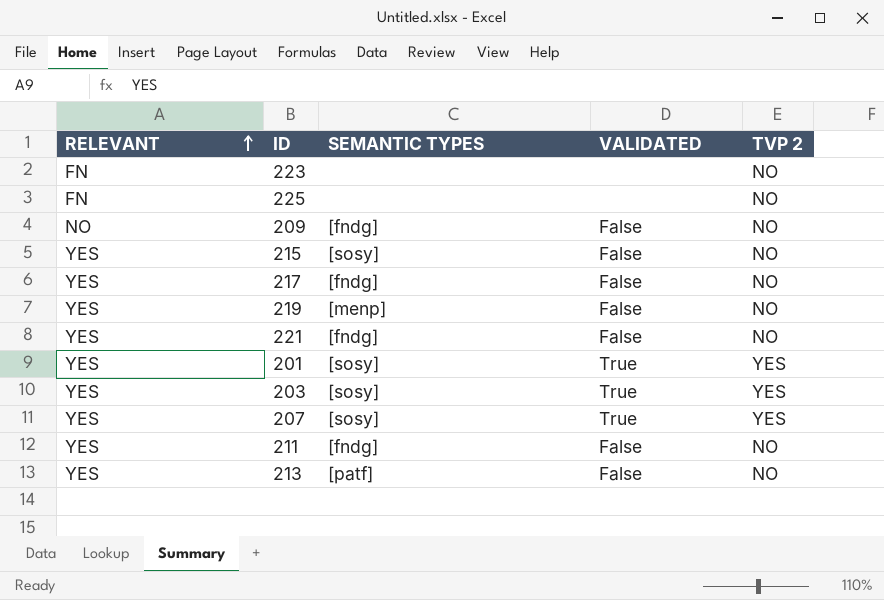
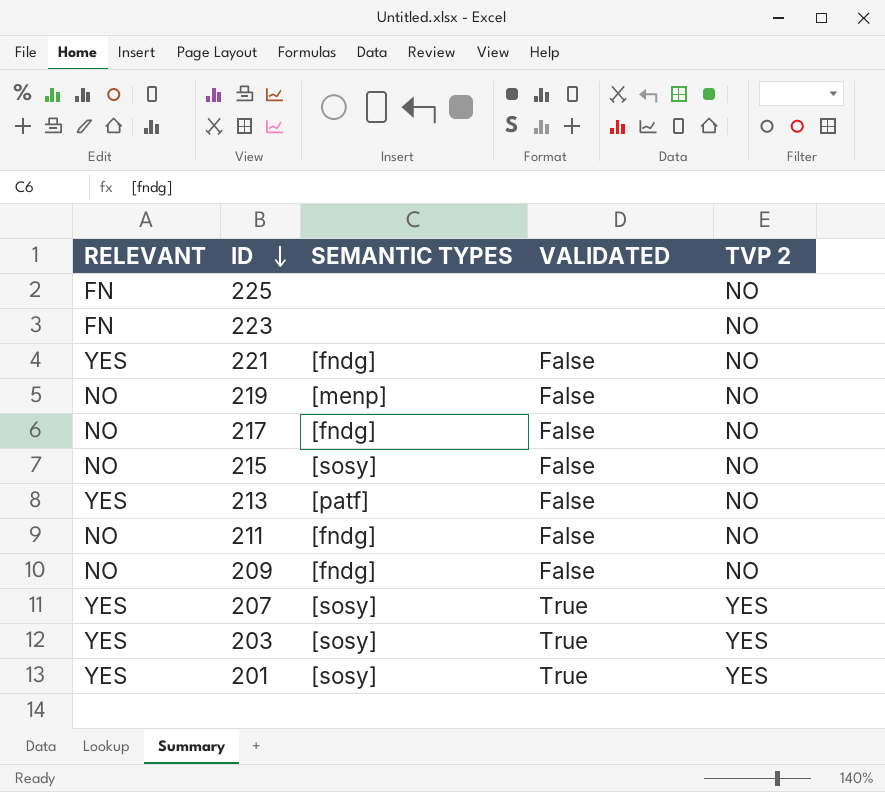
row order: RELEVANT ascending -> ID descending
219 | RELEVANT: YES -> NO
217 | RELEVANT: YES -> NO
215 | RELEVANT: YES -> NO
211 | RELEVANT: YES -> NO

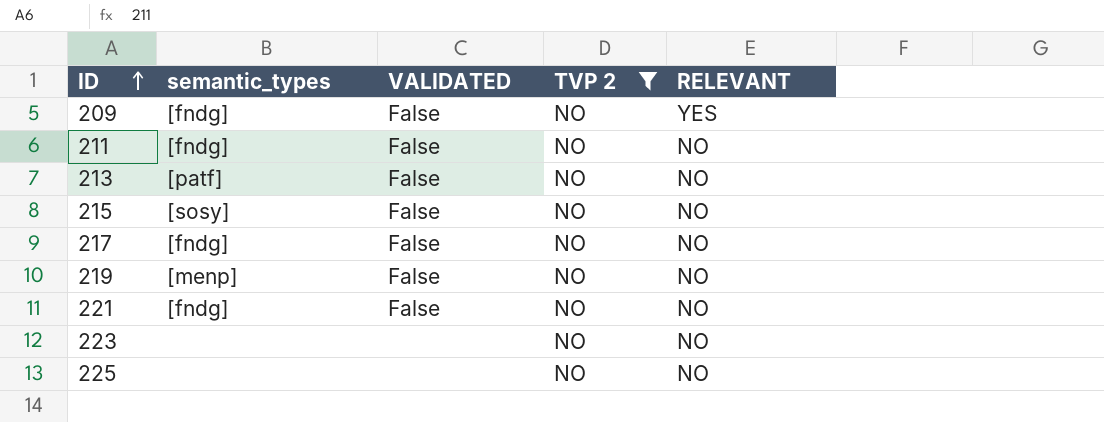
filter: none -> TVP 2 = NO
row order: ID descending -> ID ascending
column name: SEMANTIC TYPES -> semantic_types
column RELEVANT | position: 1 -> 5
209 | RELEVANT: NO -> YES
213 | RELEVANT: YES -> NO
221 | RELEVANT: YES -> NO
223 | RELEVANT: FN -> NO
225 | RELEVANT: FN -> NO

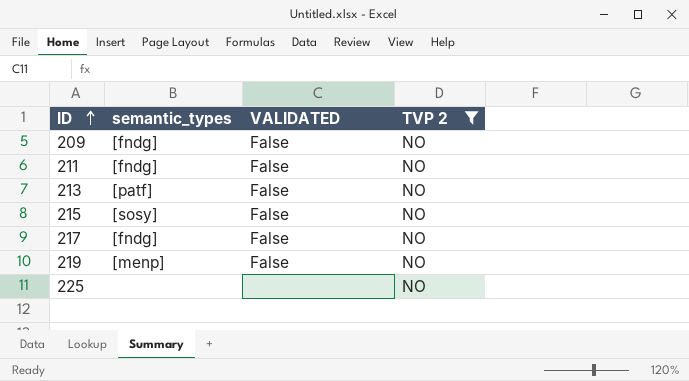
column RELEVANT | position: 5 -> none
row 221: [fndg] | False | NO | NO -> none
row 223: none | none | NO | NO -> none

